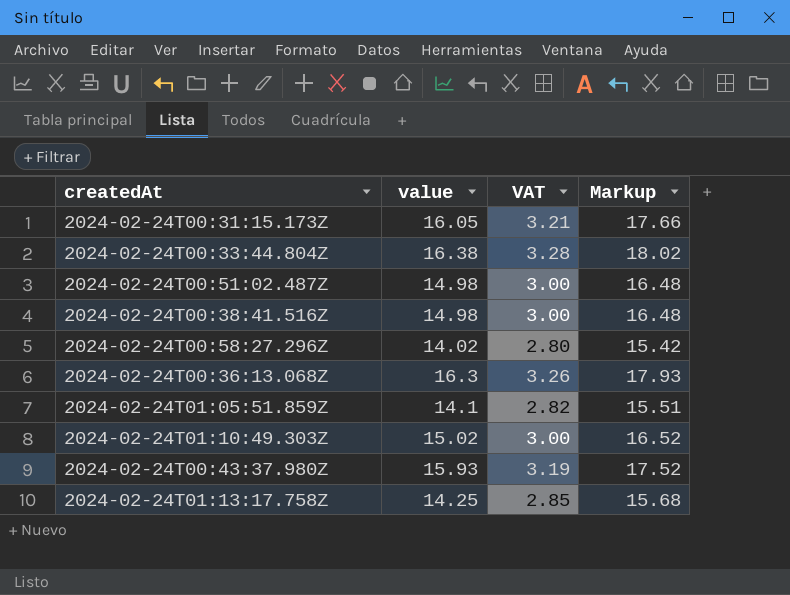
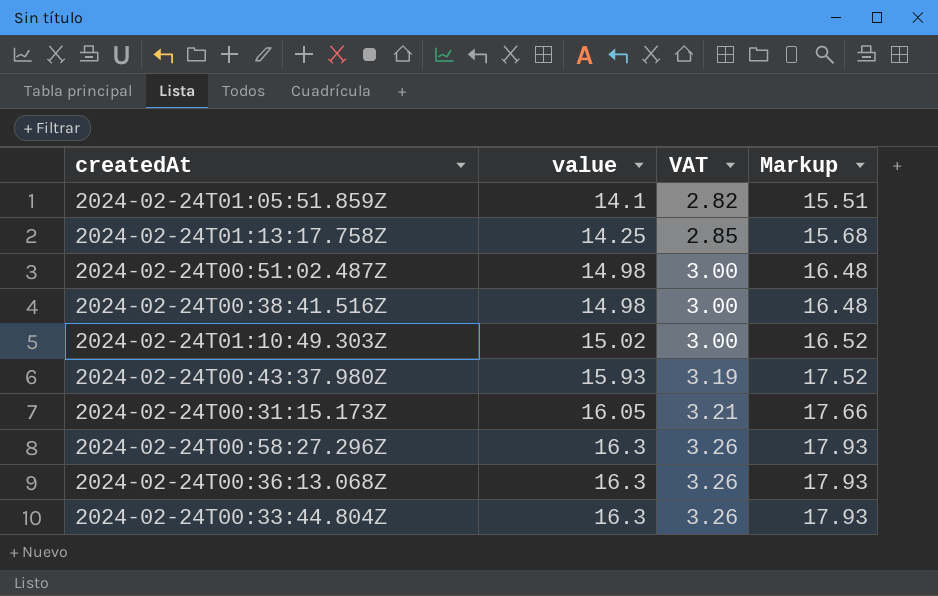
row order: none -> value ascending
2024-02-24T00:58:27.296Z | value: 14.02 -> 16.3
2024-02-24T00:58:27.296Z | VAT: 2.80 -> 3.26
2024-02-24T00:58:27.296Z | Markup: 15.42 -> 17.93
2024-02-24T00:33:44.804Z | value: 16.38 -> 16.3
2024-02-24T00:33:44.804Z | VAT: 3.28 -> 3.26
2024-02-24T00:33:44.804Z | Markup: 18.02 -> 17.93

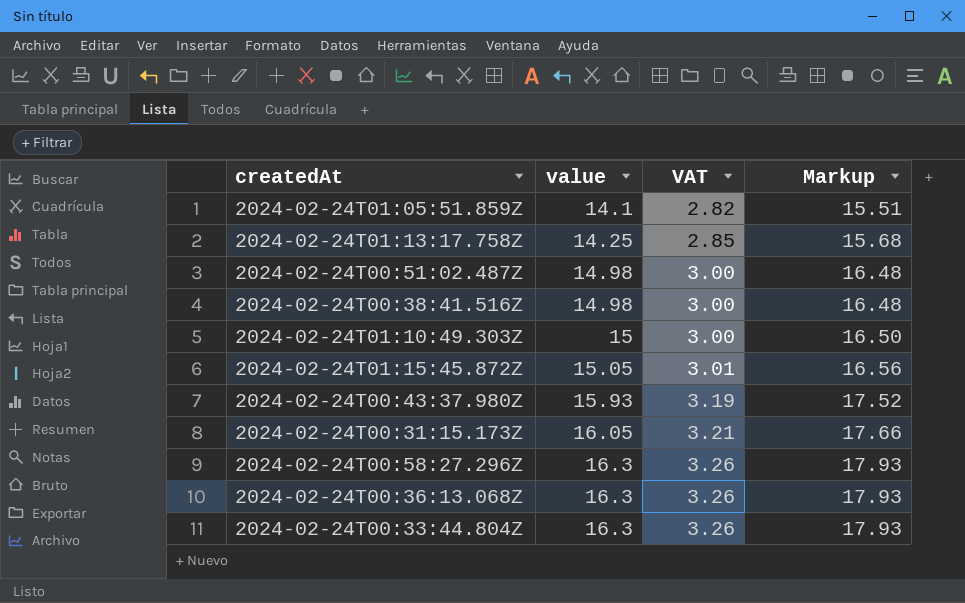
2024-02-24T01:10:49.303Z | value: 15.02 -> 15
2024-02-24T01:10:49.303Z | Markup: 16.52 -> 16.50
row 2024-02-24T01:15:45.872Z: none -> 15.05 | 3.01 | 16.56

